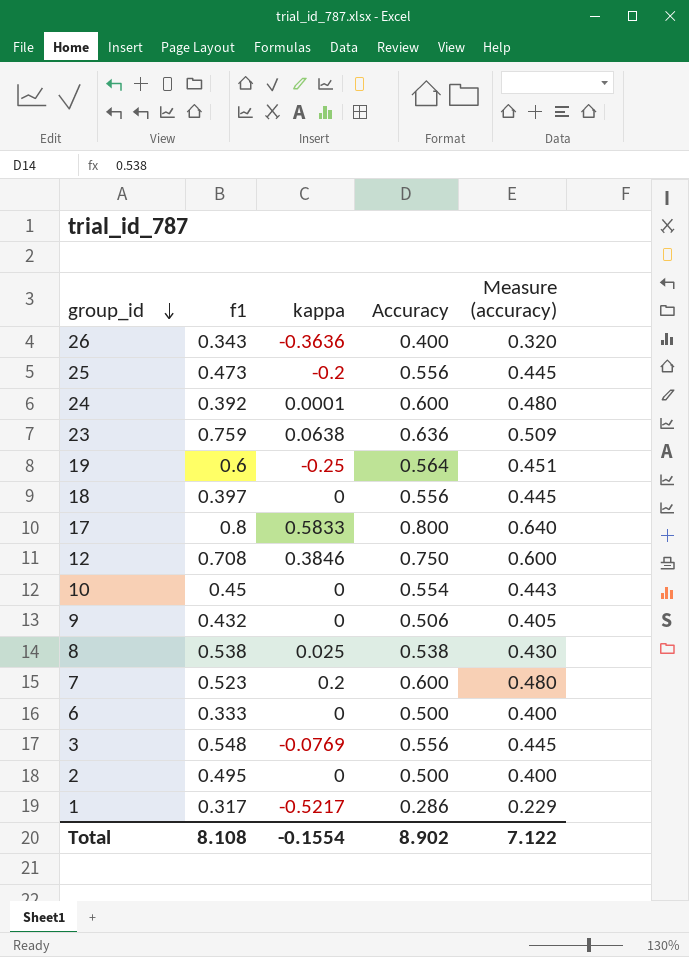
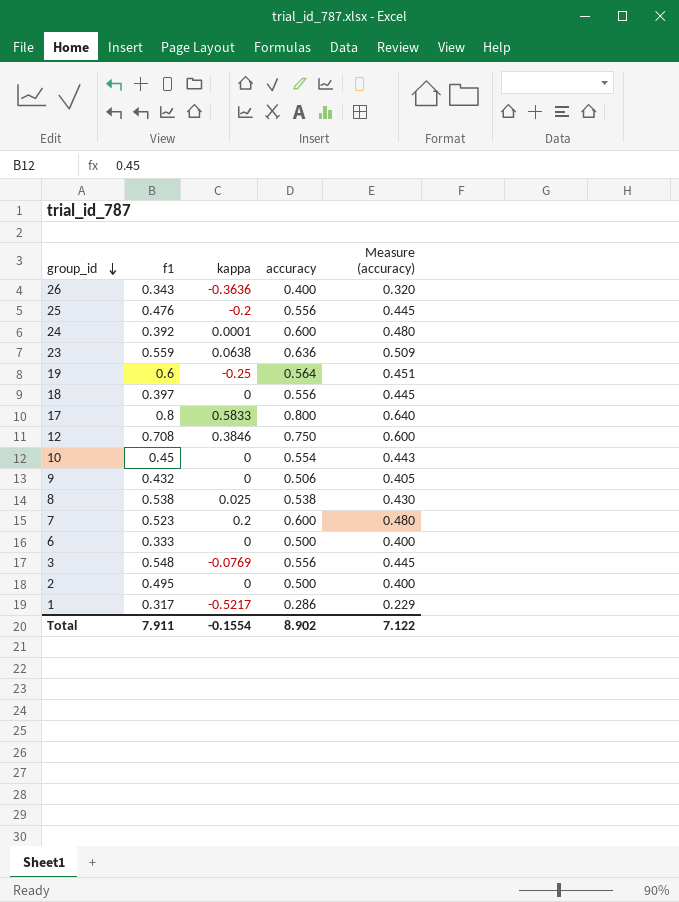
column name: Accuracy -> accuracy
25 | f1: 0.473 -> 0.476
23 | f1: 0.759 -> 0.559
Total | f1: 8.108 -> 7.911

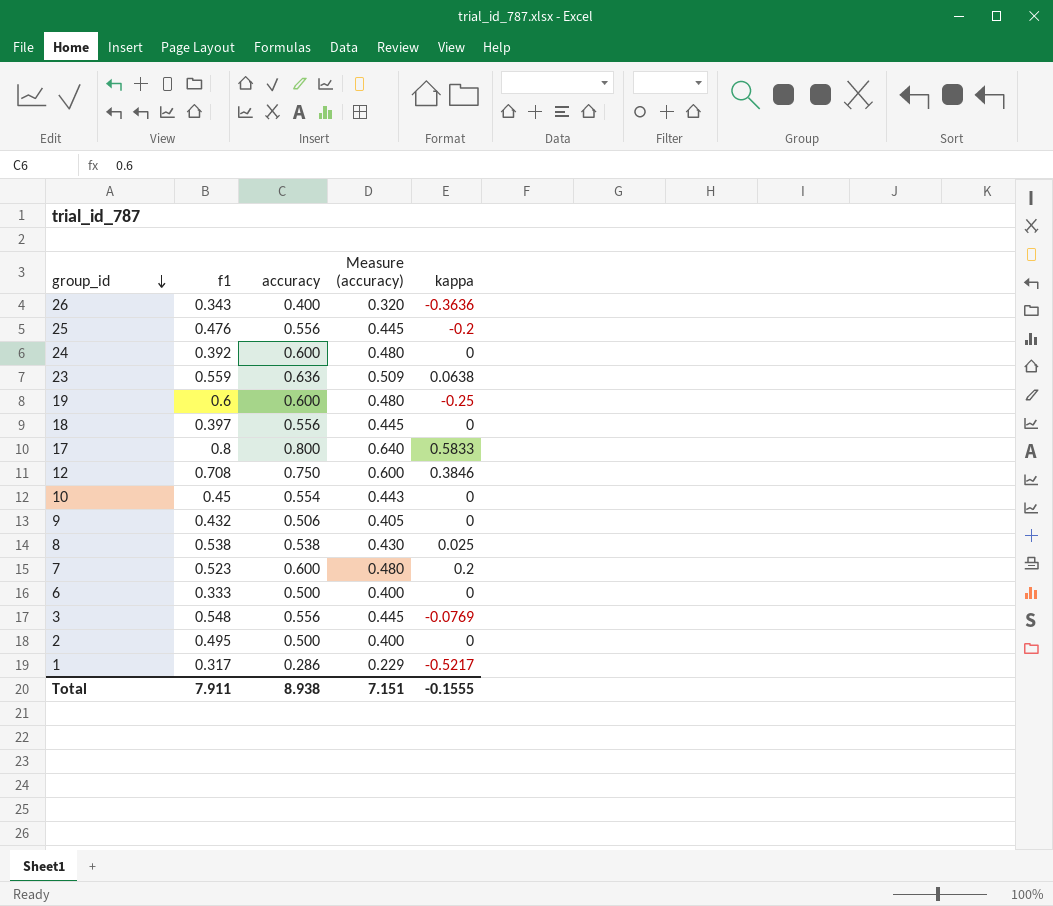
column kappa | position: 3 -> 5
24 | kappa: 0.0001 -> 0
19 | accuracy: 0.564 -> 0.600
19 | Measure (accuracy): 0.451 -> 0.480
Total | accuracy: 8.902 -> 8.938
Total | Measure (accuracy): 7.122 -> 7.151
Total | kappa: -0.1554 -> -0.1555

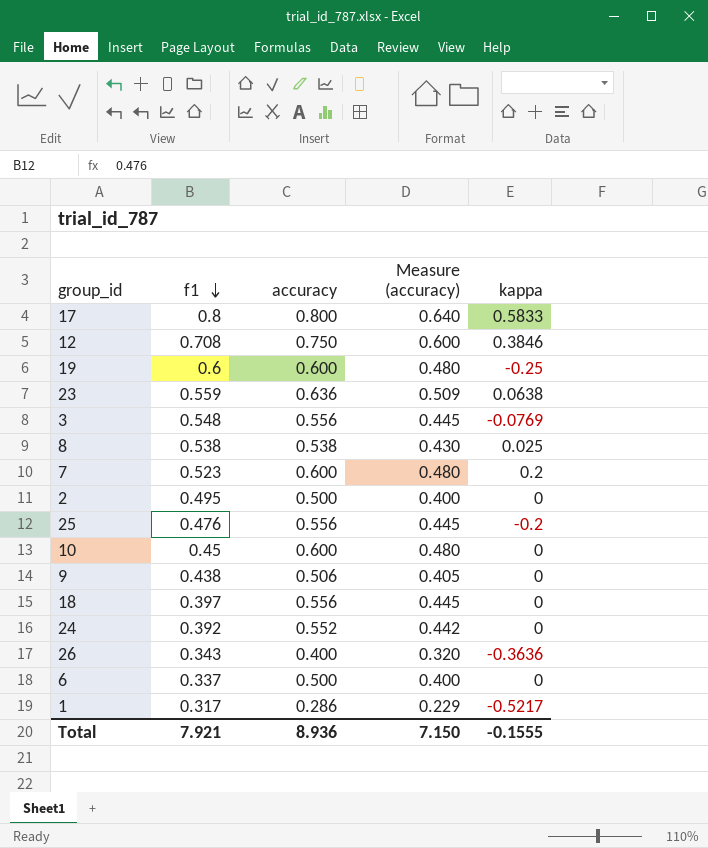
row order: group_id descending -> f1 descending
10 | accuracy: 0.554 -> 0.600
10 | Measure (accuracy): 0.443 -> 0.480
9 | f1: 0.432 -> 0.438
24 | accuracy: 0.600 -> 0.552
24 | Measure (accuracy): 0.480 -> 0.442
6 | f1: 0.333 -> 0.337
Total | f1: 7.911 -> 7.921
Total | accuracy: 8.938 -> 8.936
Total | Measure (accuracy): 7.151 -> 7.150

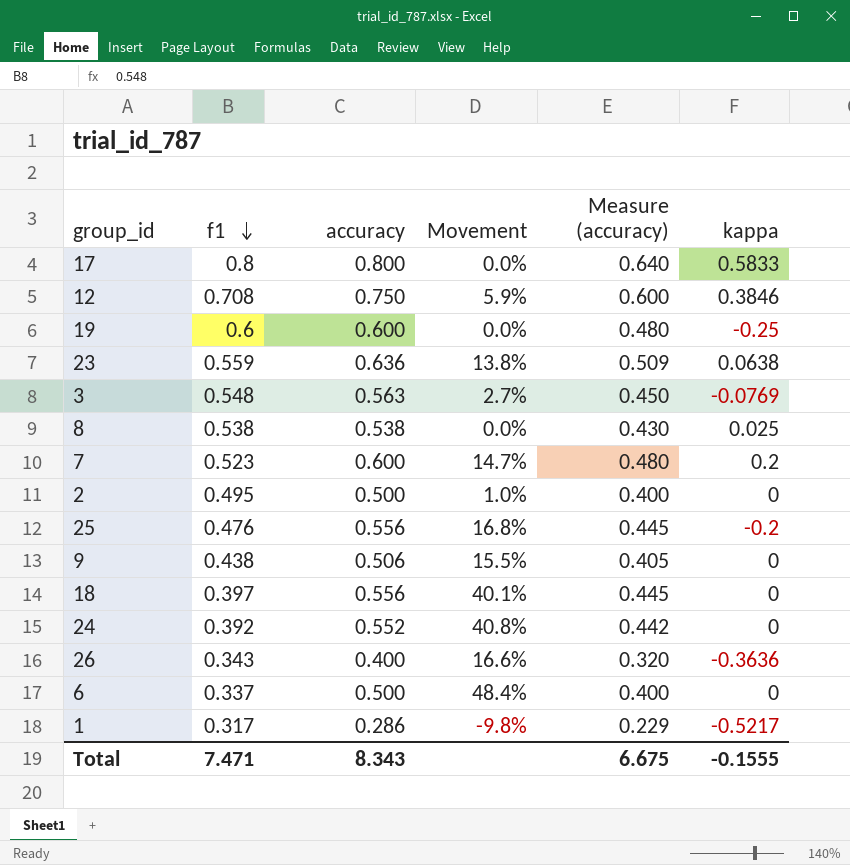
column Movement | formula: none -> ([accuracy] - [f1]) / [f1]
row 10: 0.45 | 0.600 | 0.480 | 0 -> none
3 | accuracy: 0.556 -> 0.563
3 | Measure (accuracy): 0.445 -> 0.450
Total | f1: 7.921 -> 7.471
Total | accuracy: 8.936 -> 8.343
Total | Measure (accuracy): 7.150 -> 6.675

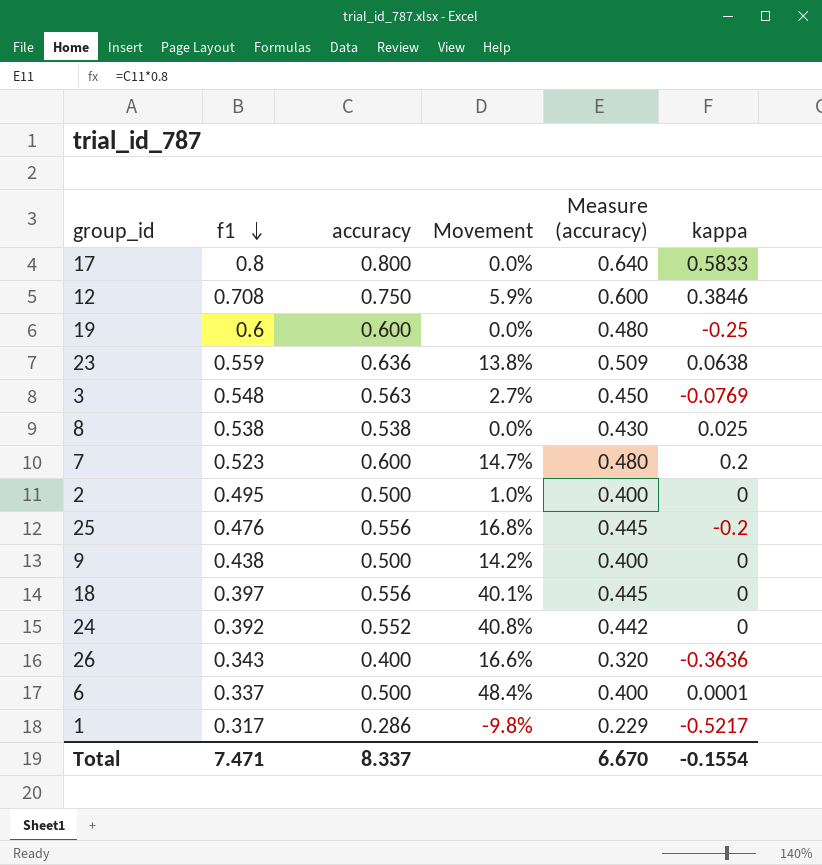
9 | accuracy: 0.506 -> 0.500
9 | Movement: 15.5% -> 14.2%
9 | Measure (accuracy): 0.405 -> 0.400
6 | kappa: 0 -> 0.0001
Total | accuracy: 8.343 -> 8.337
Total | Measure (accuracy): 6.675 -> 6.670
Total | kappa: -0.1555 -> -0.1554

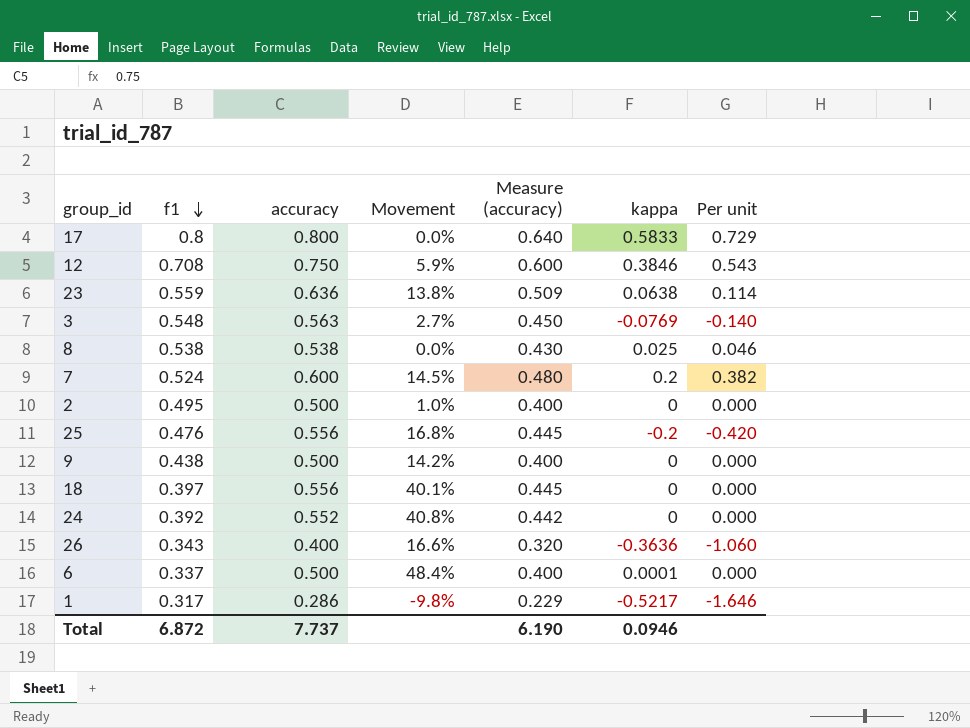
column Per unit | formula: none -> [kappa] / [f1]
row 19: 0.6 | 0.600 | 0.0% | 0.480 | -0.25 -> none
7 | f1: 0.523 -> 0.524
7 | Movement: 14.7% -> 14.5%
Total | f1: 7.471 -> 6.872
Total | accuracy: 8.337 -> 7.737
Total | Measure (accuracy): 6.670 -> 6.190
Total | kappa: -0.1554 -> 0.0946

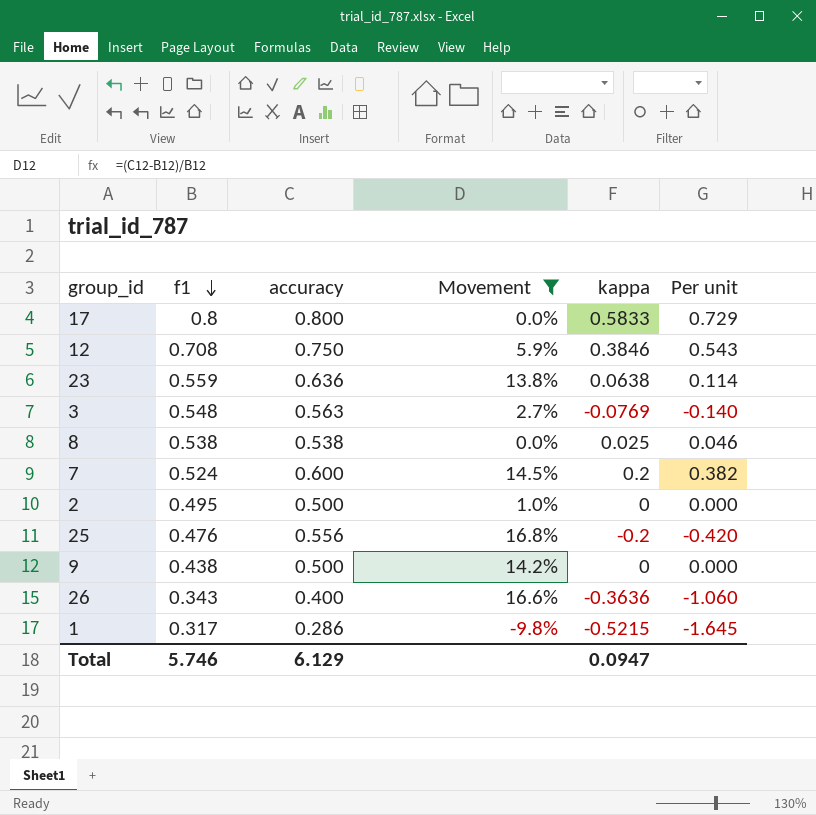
filter: none -> Movement <= 16.8%
column Measure (accuracy) | formula: [accuracy] * 0.8 -> none
1 | kappa: -0.5217 -> -0.5215
1 | Per unit: -1.646 -> -1.645
Total | f1: 6.872 -> 5.746
Total | accuracy: 7.737 -> 6.129
Total | kappa: 0.0946 -> 0.0947

